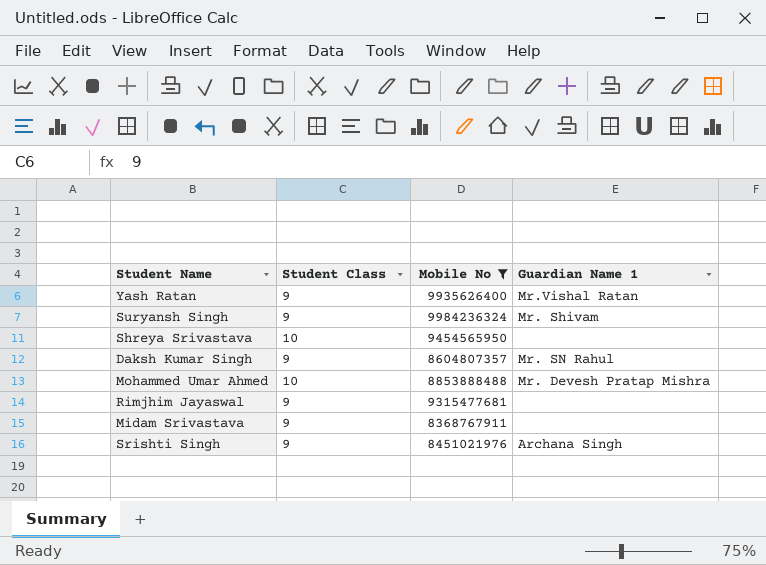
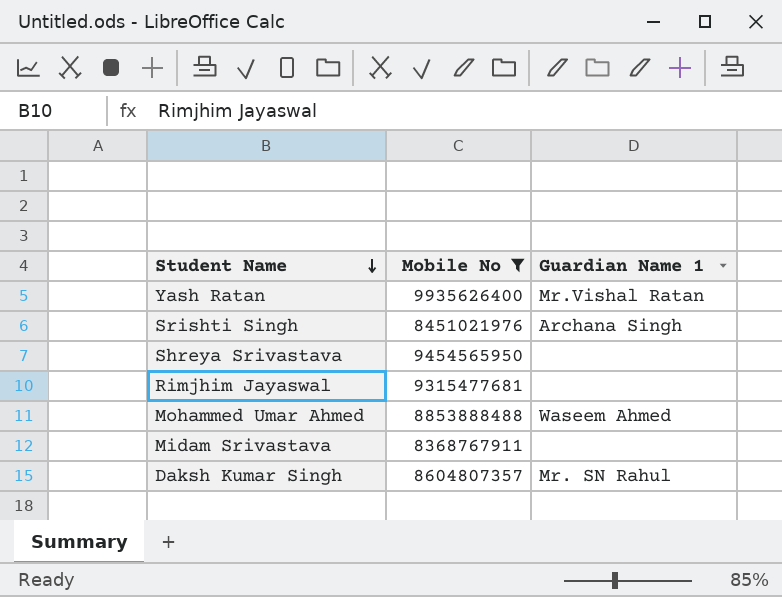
row order: none -> Student Name descending
column Student Class | position: 2 -> none
row Suryansh Singh: 9 | 9984236324 | Mr. Shivam -> none
Mohammed Umar Ahmed | Guardian Name 1: Mr. Devesh Pratap Mishra -> Waseem Ahmed

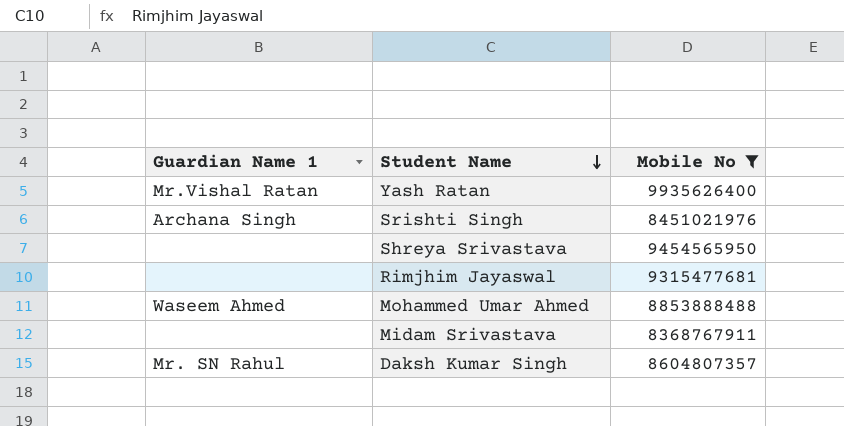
column Guardian Name 1 | position: 3 -> 1

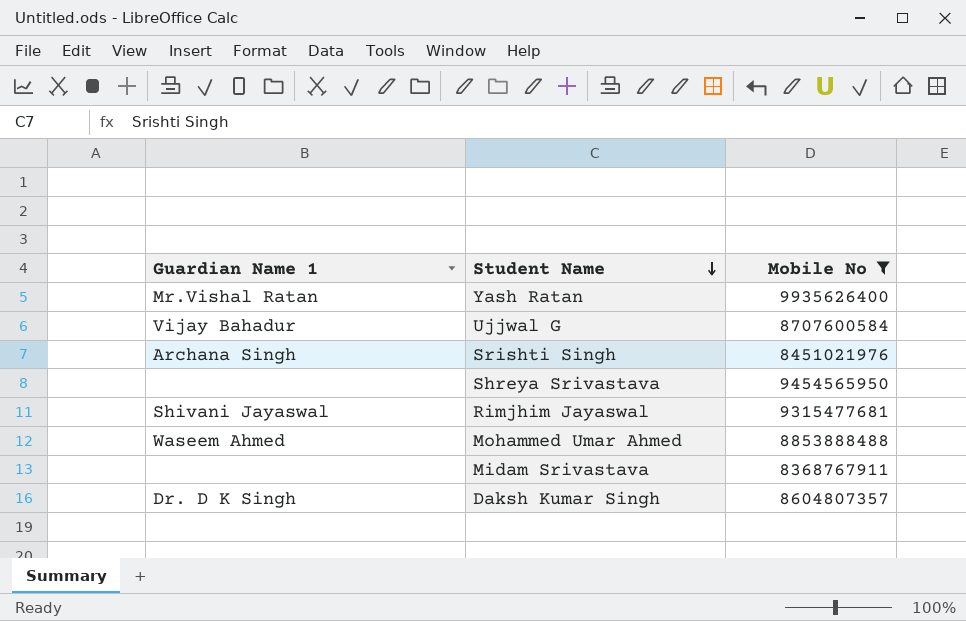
row Ujjwal G: none -> Vijay Bahadur | 8707600584
Rimjhim Jayaswal | Guardian Name 1: none -> Shivani Jayaswal
Daksh Kumar Singh | Guardian Name 1: Mr. SN Rahul -> Dr. D K Singh

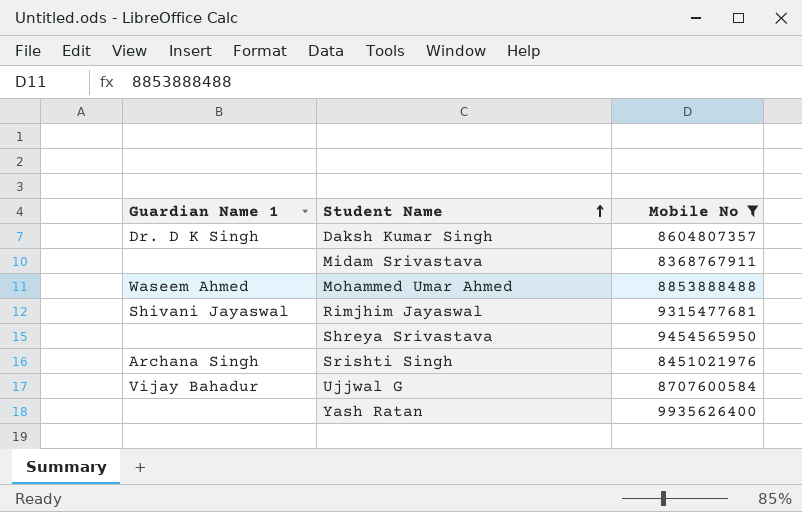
row order: Student Name descending -> Student Name ascending
Yash Ratan | Guardian Name 1: Mr.Vishal Ratan -> none

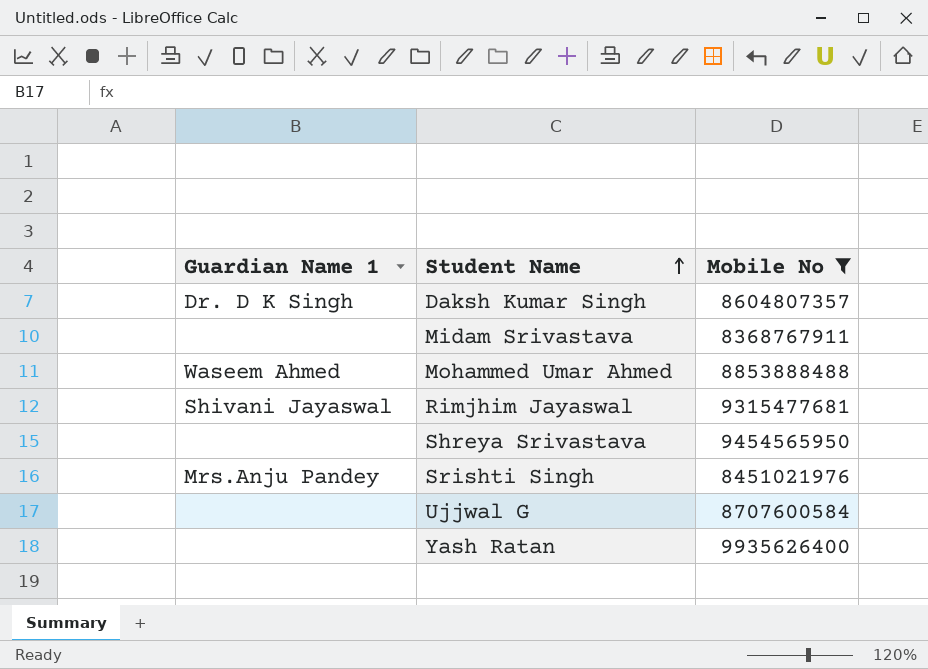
Srishti Singh | Guardian Name 1: Archana Singh -> Mrs.Anju Pandey
Ujjwal G | Guardian Name 1: Vijay Bahadur -> none

